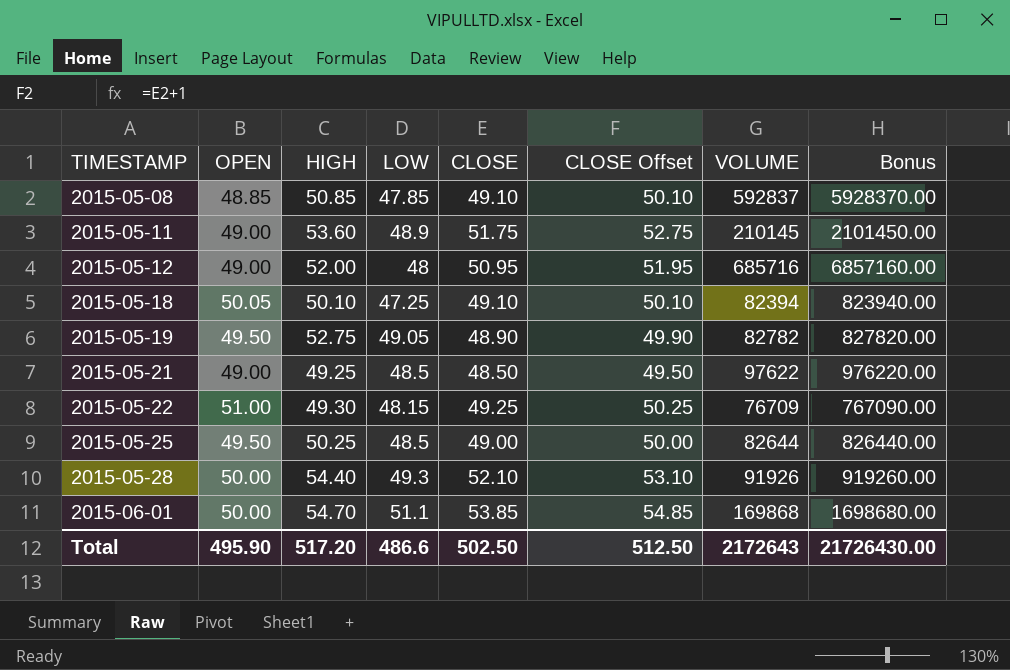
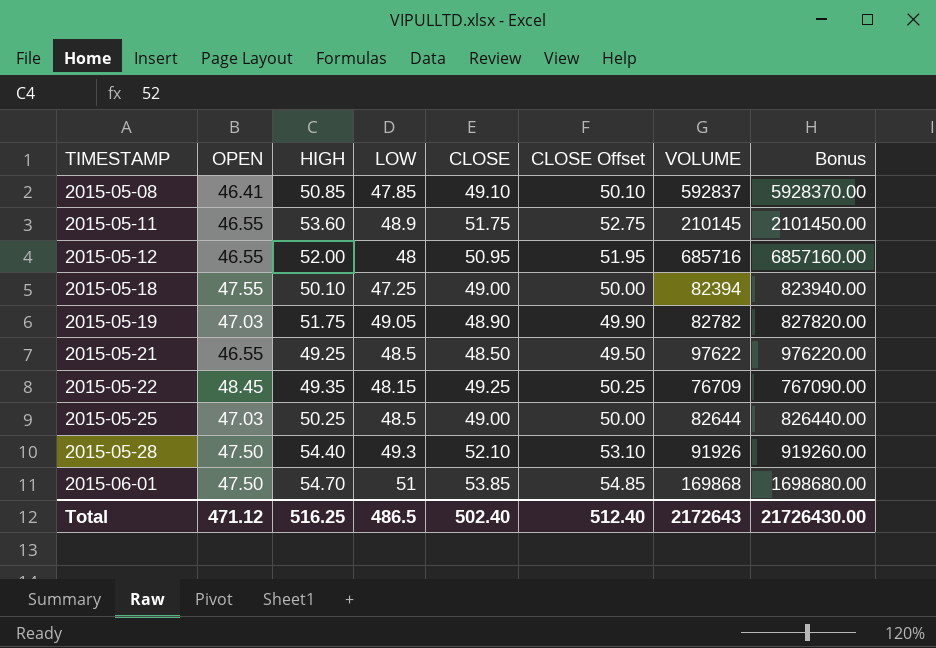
2015-05-08 | OPEN: 48.85 -> 46.41
2015-05-11 | OPEN: 49.00 -> 46.55
2015-05-12 | OPEN: 49.00 -> 46.55
2015-05-18 | OPEN: 50.05 -> 47.55
2015-05-18 | CLOSE: 49.10 -> 49.00
2015-05-18 | CLOSE Offset: 50.10 -> 50.00
2015-05-19 | OPEN: 49.50 -> 47.03
2015-05-19 | HIGH: 52.75 -> 51.75
2015-05-21 | OPEN: 49.00 -> 46.55
2015-05-22 | OPEN: 51.00 -> 48.45
2015-05-22 | HIGH: 49.30 -> 49.35
2015-05-25 | OPEN: 49.50 -> 47.03
2015-05-28 | OPEN: 50.00 -> 47.50
2015-06-01 | OPEN: 50.00 -> 47.50
2015-06-01 | LOW: 51.1 -> 51
Total | OPEN: 495.90 -> 471.12
Total | HIGH: 517.20 -> 516.25
Total | LOW: 486.6 -> 486.5
Total | CLOSE: 502.50 -> 502.40
Total | CLOSE Offset: 512.50 -> 512.40

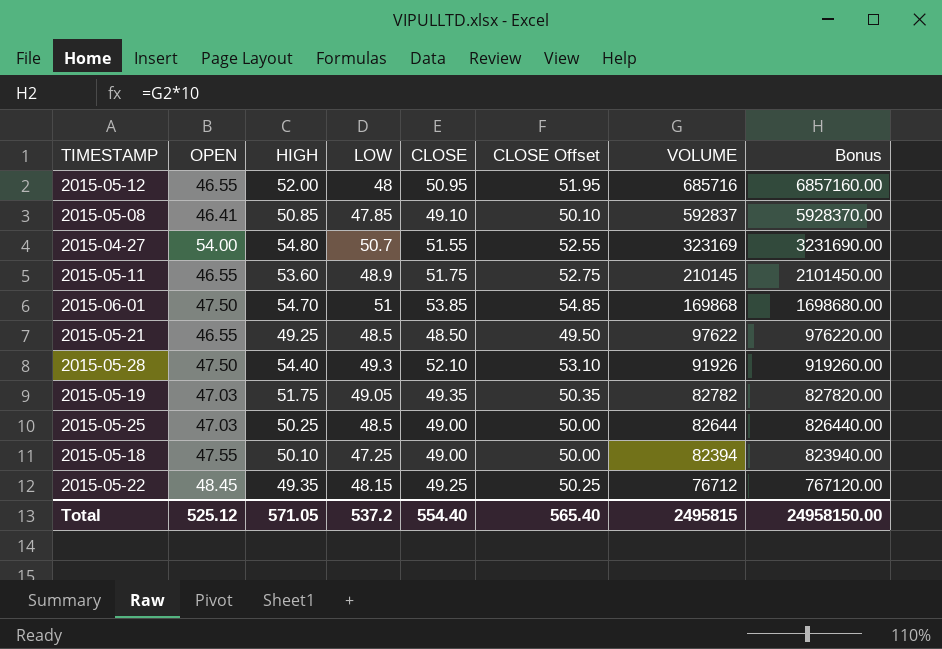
row order: TIMESTAMP ascending -> VOLUME descending
row 2015-04-27: none -> 54.00 | 54.80 | 50.7 | 51.55 | 52.55 | 323169 | 3231690.00
2015-05-19 | CLOSE: 48.90 -> 49.35
2015-05-19 | CLOSE Offset: 49.90 -> 50.35
2015-05-22 | VOLUME: 76709 -> 76712
2015-05-22 | Bonus: 767090.00 -> 767120.00
Total | OPEN: 471.12 -> 525.12
Total | HIGH: 516.25 -> 571.05
Total | LOW: 486.5 -> 537.2
Total | CLOSE: 502.40 -> 554.40
Total | CLOSE Offset: 512.40 -> 565.40
Total | VOLUME: 2172643 -> 2495815
Total | Bonus: 21726430.00 -> 24958150.00

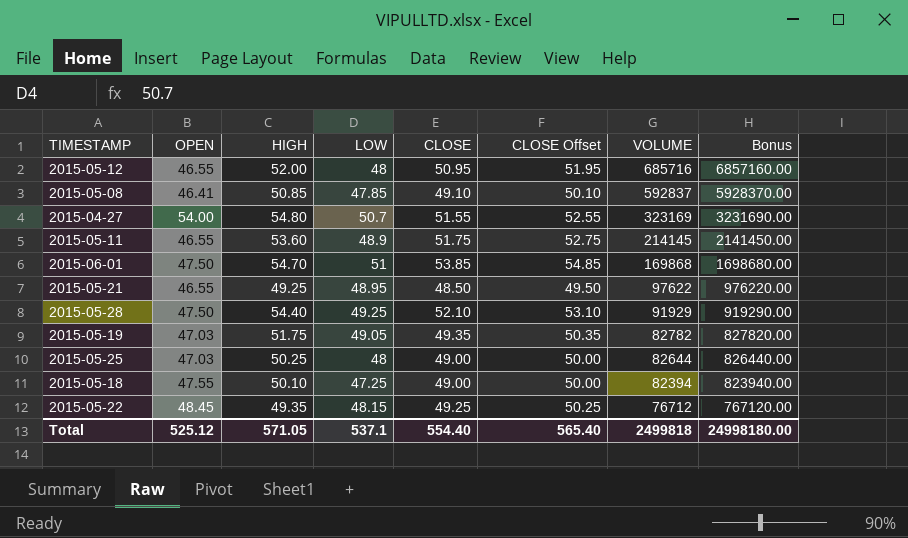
2015-05-11 | VOLUME: 210145 -> 214145
2015-05-11 | Bonus: 2101450.00 -> 2141450.00
2015-05-21 | LOW: 48.5 -> 48.95
2015-05-28 | LOW: 49.3 -> 49.25
2015-05-28 | VOLUME: 91926 -> 91929
2015-05-28 | Bonus: 919260.00 -> 919290.00
2015-05-25 | LOW: 48.5 -> 48
Total | LOW: 537.2 -> 537.1
Total | VOLUME: 2495815 -> 2499818
Total | Bonus: 24958150.00 -> 24998180.00

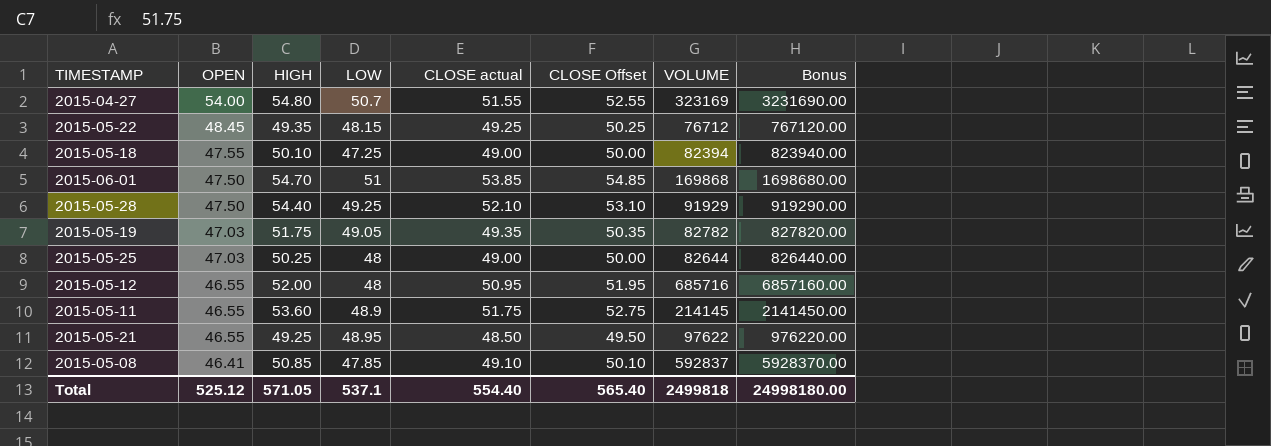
row order: VOLUME descending -> OPEN descending
column name: CLOSE -> CLOSE actual

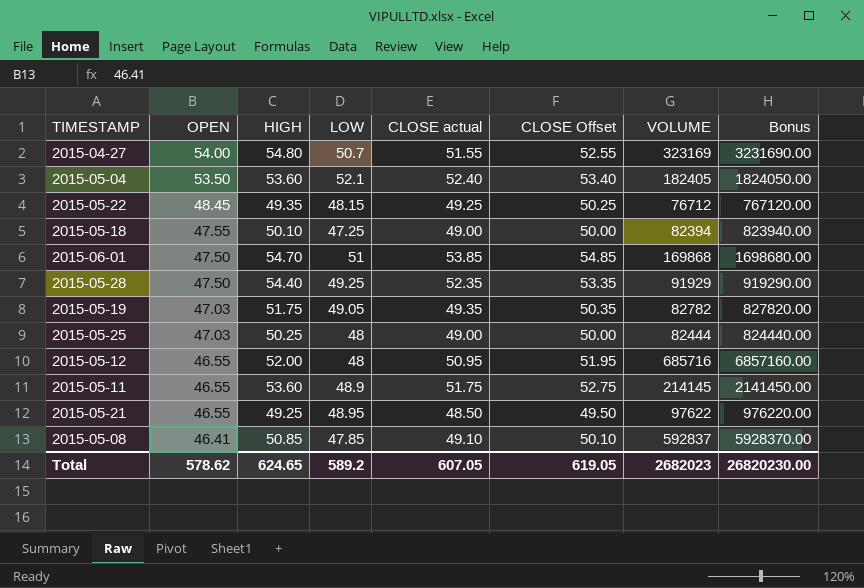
row 2015-05-04: none -> 53.50 | 53.60 | 52.1 | 52.40 | 53.40 | 182405 | 1824050.00
2015-05-28 | CLOSE actual: 52.10 -> 52.35
2015-05-28 | CLOSE Offset: 53.10 -> 53.35
2015-05-25 | VOLUME: 82644 -> 82444
2015-05-25 | Bonus: 826440.00 -> 824440.00
Total | OPEN: 525.12 -> 578.62
Total | HIGH: 571.05 -> 624.65
Total | LOW: 537.1 -> 589.2
Total | CLOSE actual: 554.40 -> 607.05
Total | CLOSE Offset: 565.40 -> 619.05
Total | VOLUME: 2499818 -> 2682023
Total | Bonus: 24998180.00 -> 26820230.00

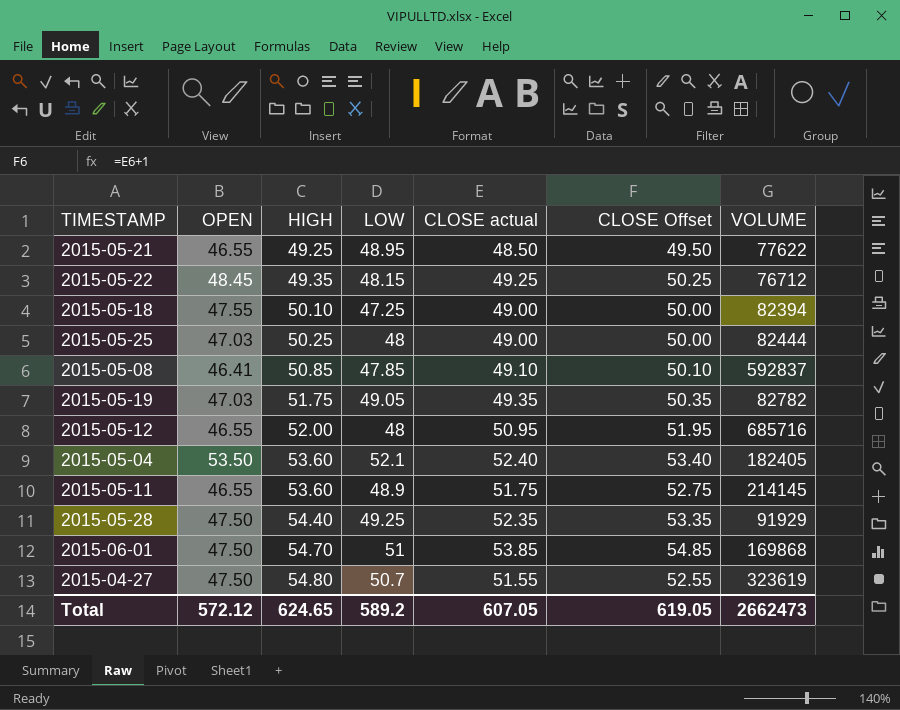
row order: OPEN descending -> HIGH ascending
column Bonus | formula: [VOLUME] * 10 -> none
2015-05-21 | VOLUME: 97622 -> 77622
2015-04-27 | OPEN: 54.00 -> 47.50
2015-04-27 | VOLUME: 323169 -> 323619
Total | OPEN: 578.62 -> 572.12
Total | VOLUME: 2682023 -> 2662473

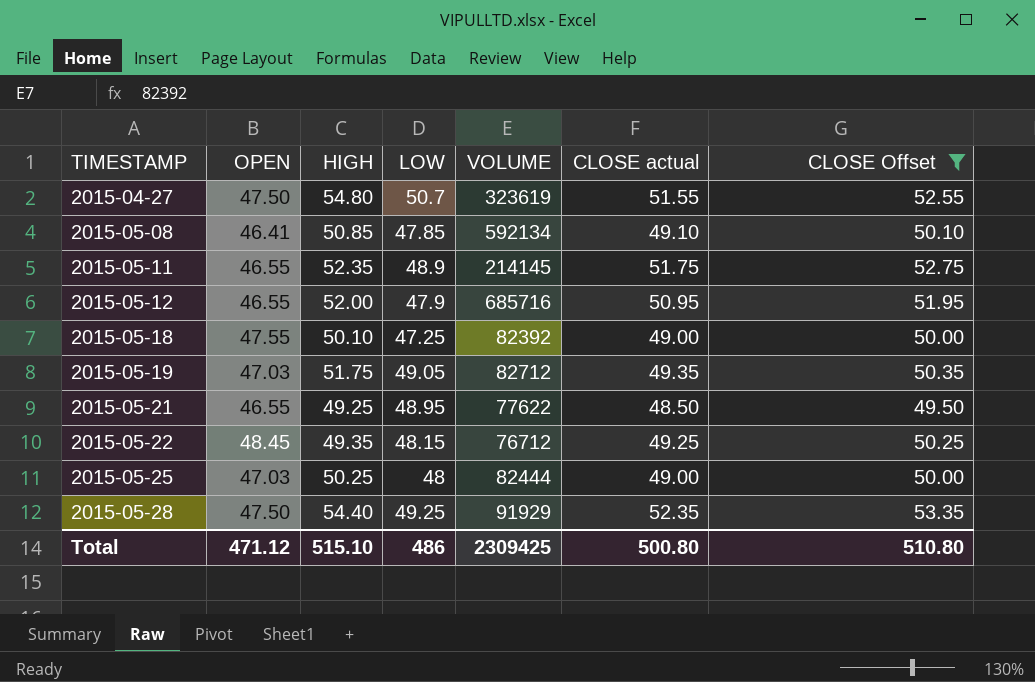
filter: none -> CLOSE Offset <= 53.35
row order: HIGH ascending -> TIMESTAMP ascending
column VOLUME | position: 7 -> 5
2015-05-08 | VOLUME: 592837 -> 592134
2015-05-11 | HIGH: 53.60 -> 52.35
2015-05-12 | LOW: 48 -> 47.9
2015-05-18 | VOLUME: 82394 -> 82392
2015-05-19 | VOLUME: 82782 -> 82712
Total | OPEN: 572.12 -> 471.12
Total | HIGH: 624.65 -> 515.10
Total | LOW: 589.2 -> 486
Total | VOLUME: 2662473 -> 2309425
Total | CLOSE actual: 607.05 -> 500.80
Total | CLOSE Offset: 619.05 -> 510.80

